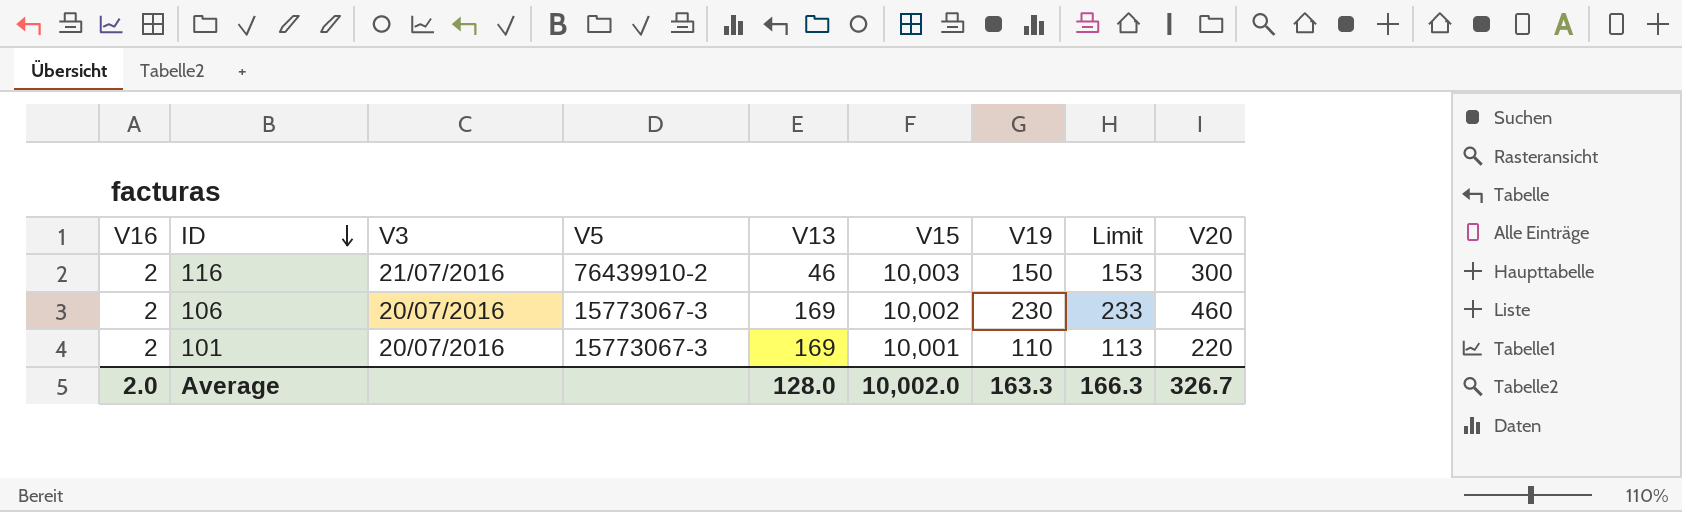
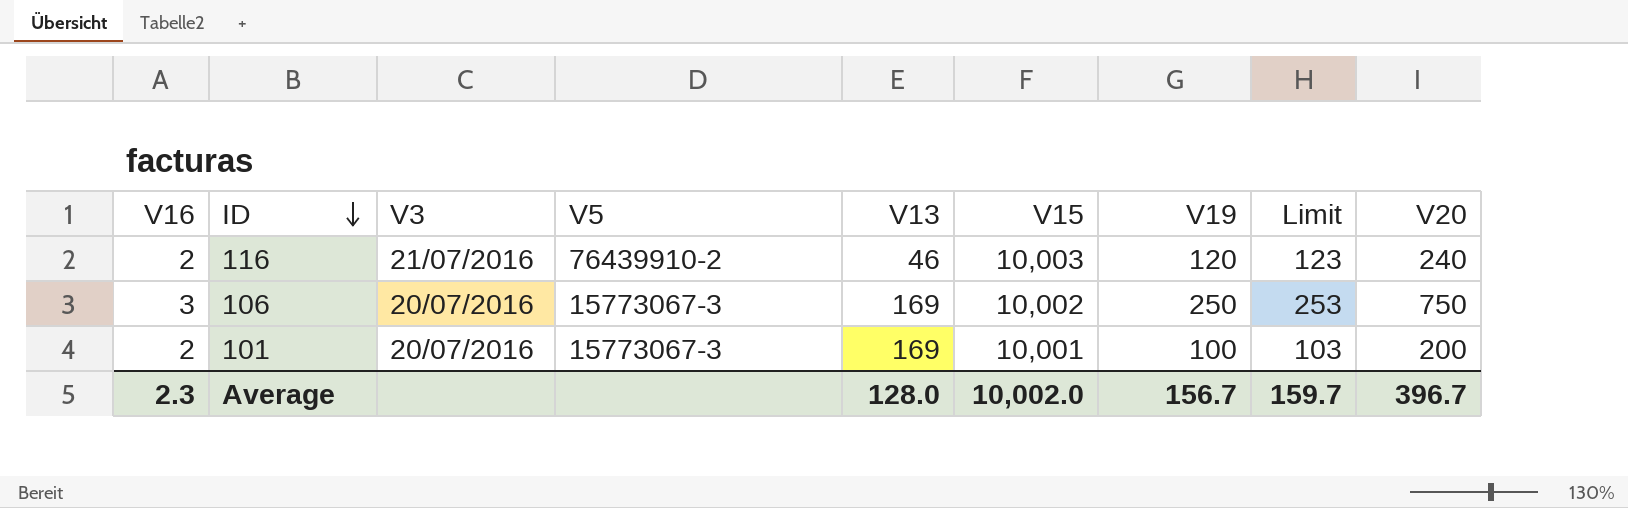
116 | V19: 150 -> 120
116 | Limit: 153 -> 123
116 | V20: 300 -> 240
106 | V16: 2 -> 3
106 | V19: 230 -> 250
106 | Limit: 233 -> 253
106 | V20: 460 -> 750
101 | V19: 110 -> 100
101 | Limit: 113 -> 103
101 | V20: 220 -> 200
Average | V16: 2.0 -> 2.3
Average | V19: 163.3 -> 156.7
Average | Limit: 166.3 -> 159.7
Average | V20: 326.7 -> 396.7

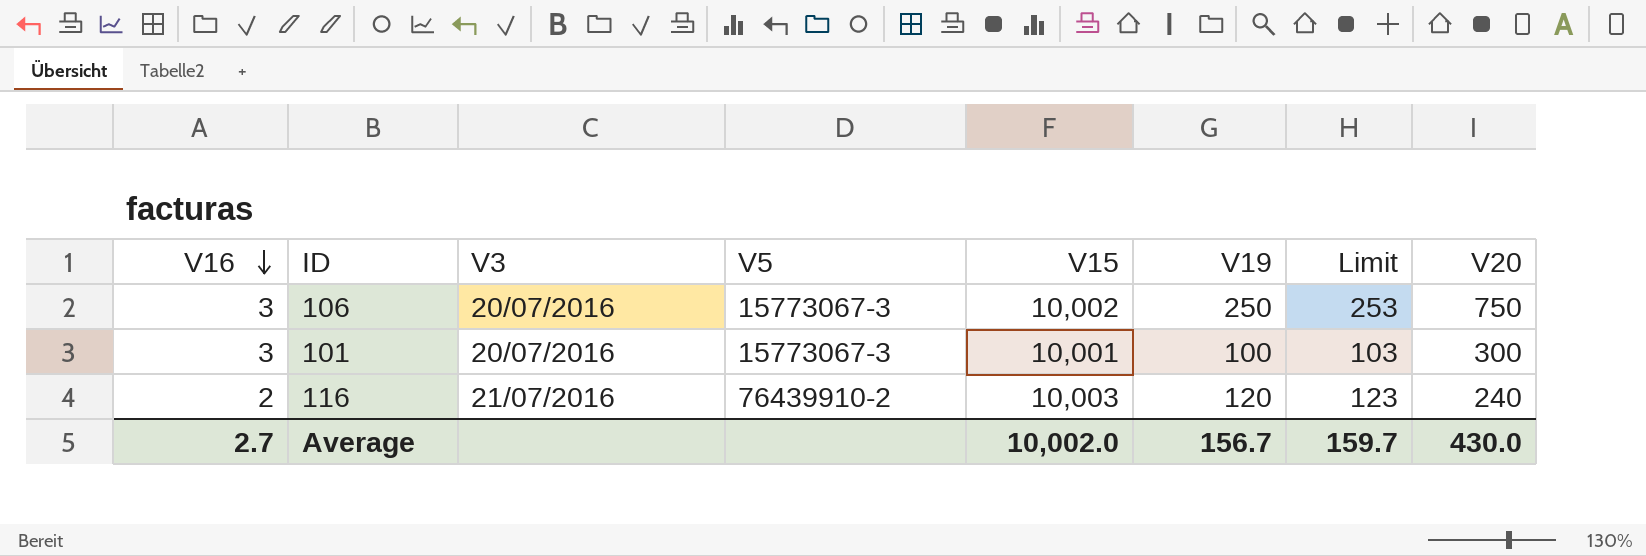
row order: ID descending -> V16 descending
column V13 | position: 5 -> none
101 | V16: 2 -> 3
101 | V20: 200 -> 300
Average | V16: 2.3 -> 2.7
Average | V20: 396.7 -> 430.0

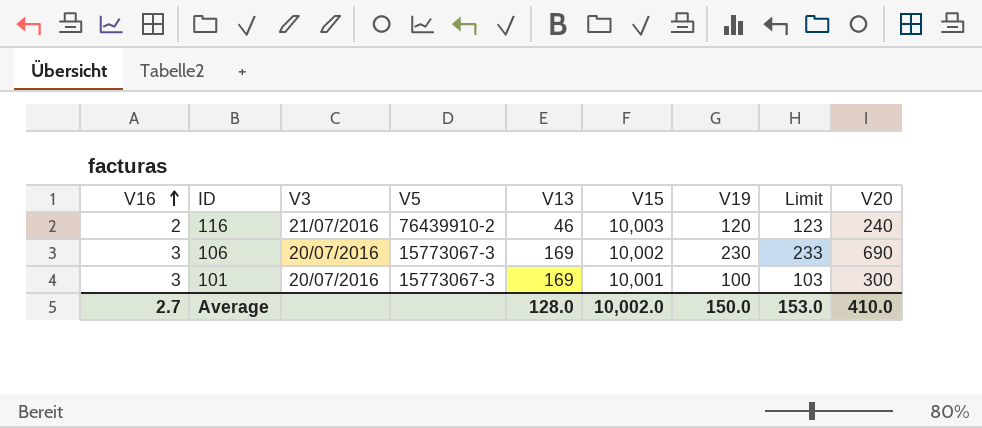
row order: V16 descending -> V16 ascending
column V13 | position: none -> 5
106 | V19: 250 -> 230
106 | Limit: 253 -> 233
106 | V20: 750 -> 690
Average | V19: 156.7 -> 150.0
Average | Limit: 159.7 -> 153.0
Average | V20: 430.0 -> 410.0

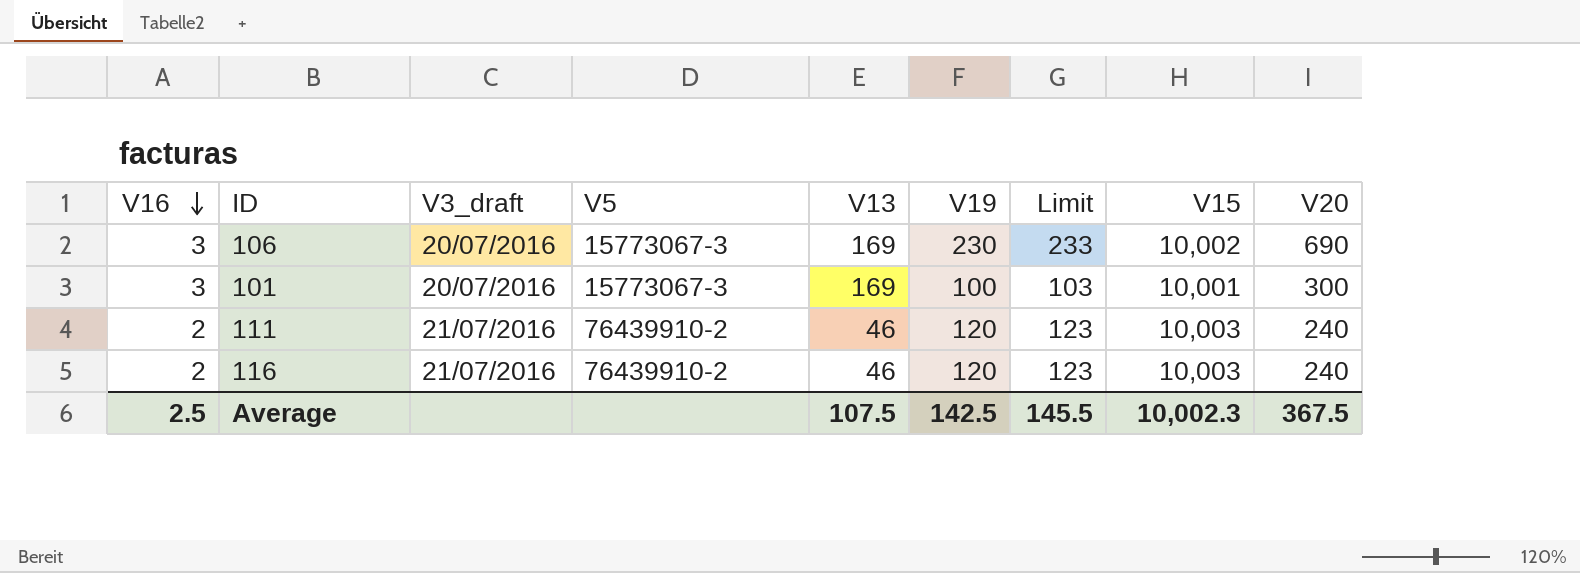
row order: V16 ascending -> V16 descending
column name: V3 -> V3_draft
column V15 | position: 6 -> 8
row 111: none -> 2 | 21/07/2016 | 76439910-2 | 46 | 120 | 123 | 10,003 | 240
Average | V16: 2.7 -> 2.5
Average | V13: 128.0 -> 107.5
Average | V19: 150.0 -> 142.5
Average | Limit: 153.0 -> 145.5
Average | V15: 10,002.0 -> 10,002.3
Average | V20: 410.0 -> 367.5

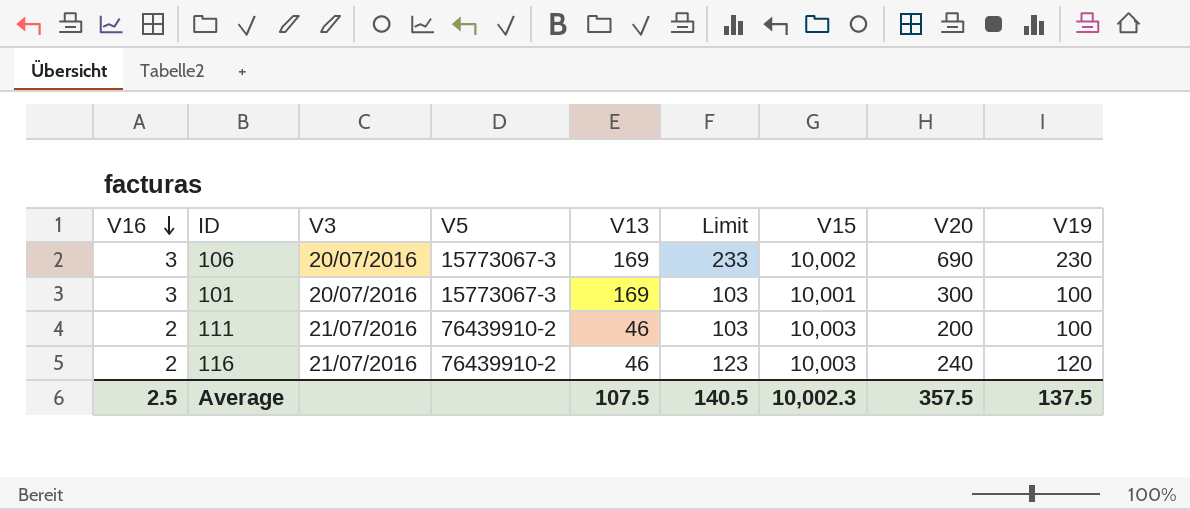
column name: V3_draft -> V3
column V19 | position: 6 -> 9
111 | Limit: 123 -> 103
111 | V20: 240 -> 200
111 | V19: 120 -> 100
Average | Limit: 145.5 -> 140.5
Average | V20: 367.5 -> 357.5
Average | V19: 142.5 -> 137.5

